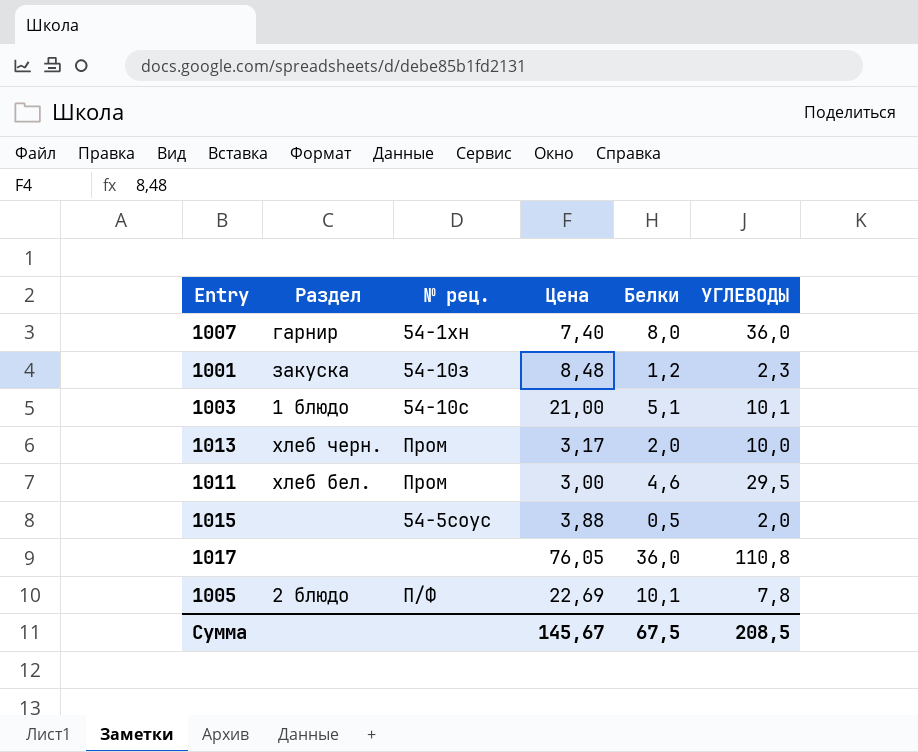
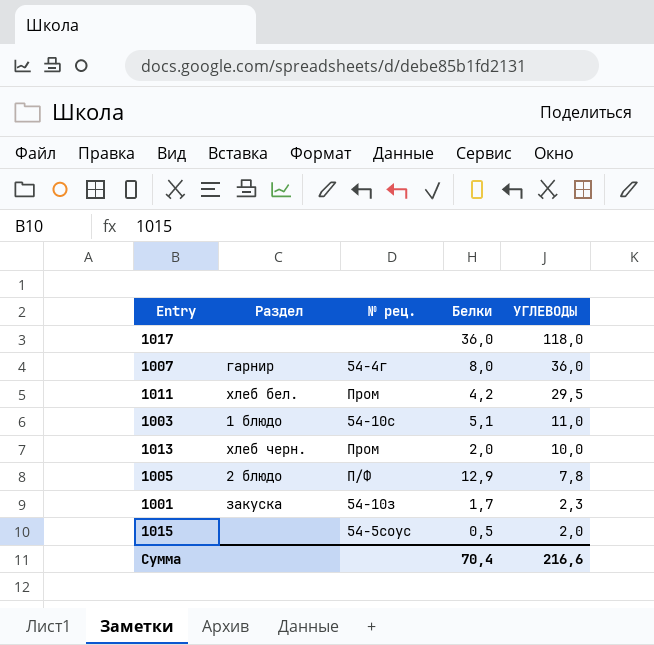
row order: none -> УГЛЕВОДЫ descending
column Цена | position: 4 -> none
1017 | УГЛЕВОДЫ: 110,8 -> 118,0
1007 | № рец.: 54-1хн -> 54-4г
1011 | Белки: 4,6 -> 4,2
1003 | УГЛЕВОДЫ: 10,1 -> 11,0
1005 | Белки: 10,1 -> 12,9
1001 | Белки: 1,2 -> 1,7
Сумма | Белки: 67,5 -> 70,4
Сумма | УГЛЕВОДЫ: 208,5 -> 216,6

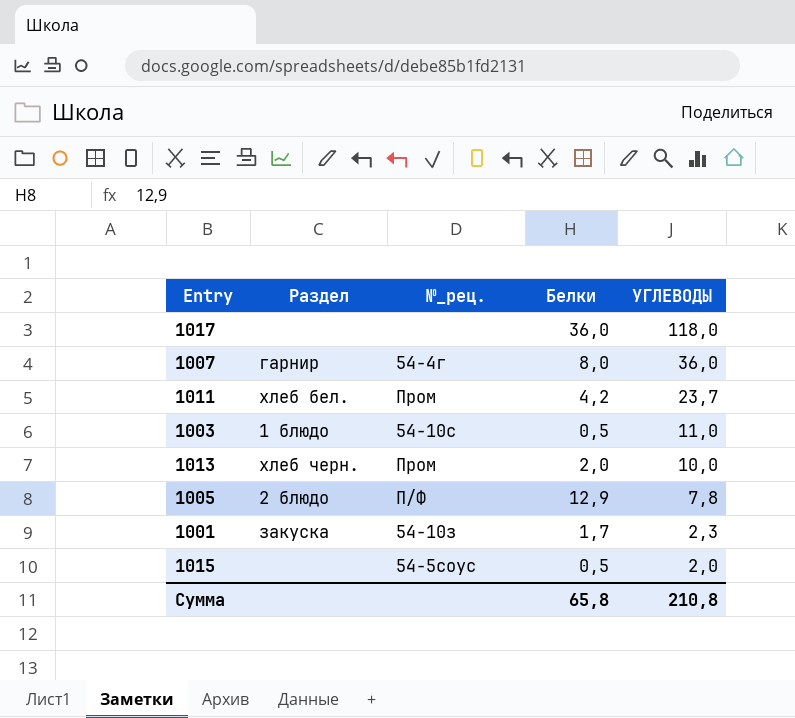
column name: № рец. -> №_рец.
1011 | УГЛЕВОДЫ: 29,5 -> 23,7
1003 | Белки: 5,1 -> 0,5
Сумма | Белки: 70,4 -> 65,8
Сумма | УГЛЕВОДЫ: 216,6 -> 210,8

